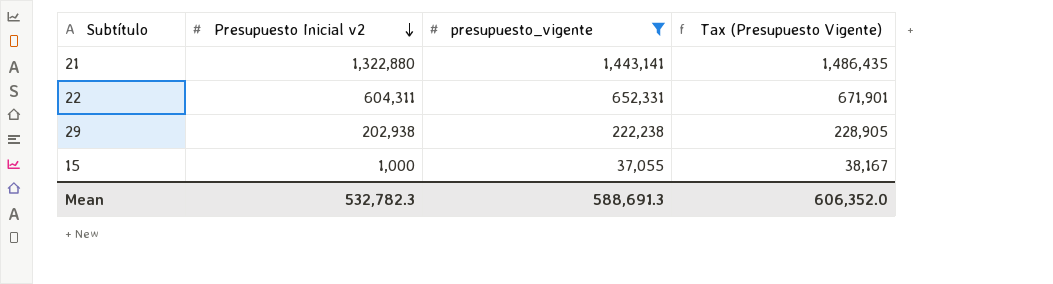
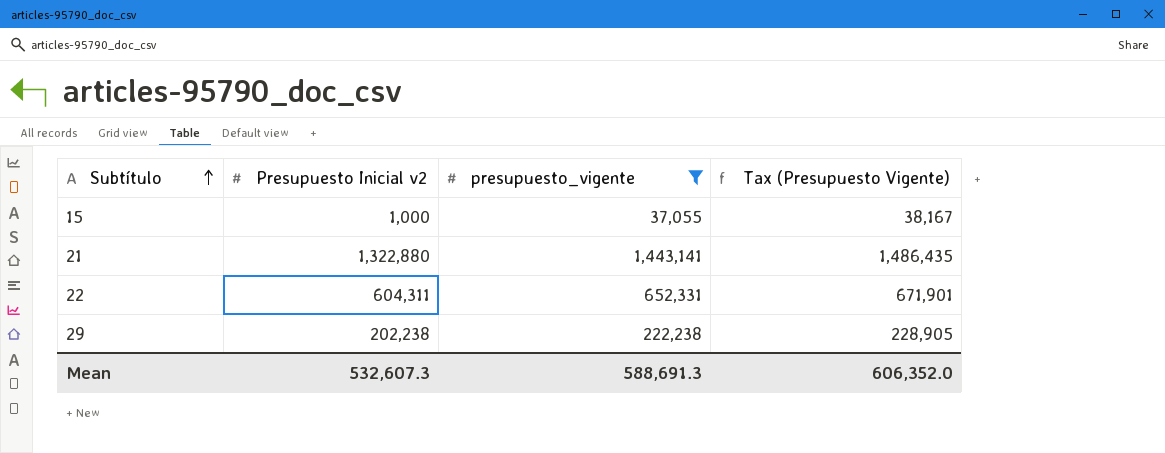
row order: Presupuesto Inicial v2 descending -> Subtítulo ascending
29 | Presupuesto Inicial v2: 202,938 -> 202,238
Mean | Presupuesto Inicial v2: 532,782.3 -> 532,607.3

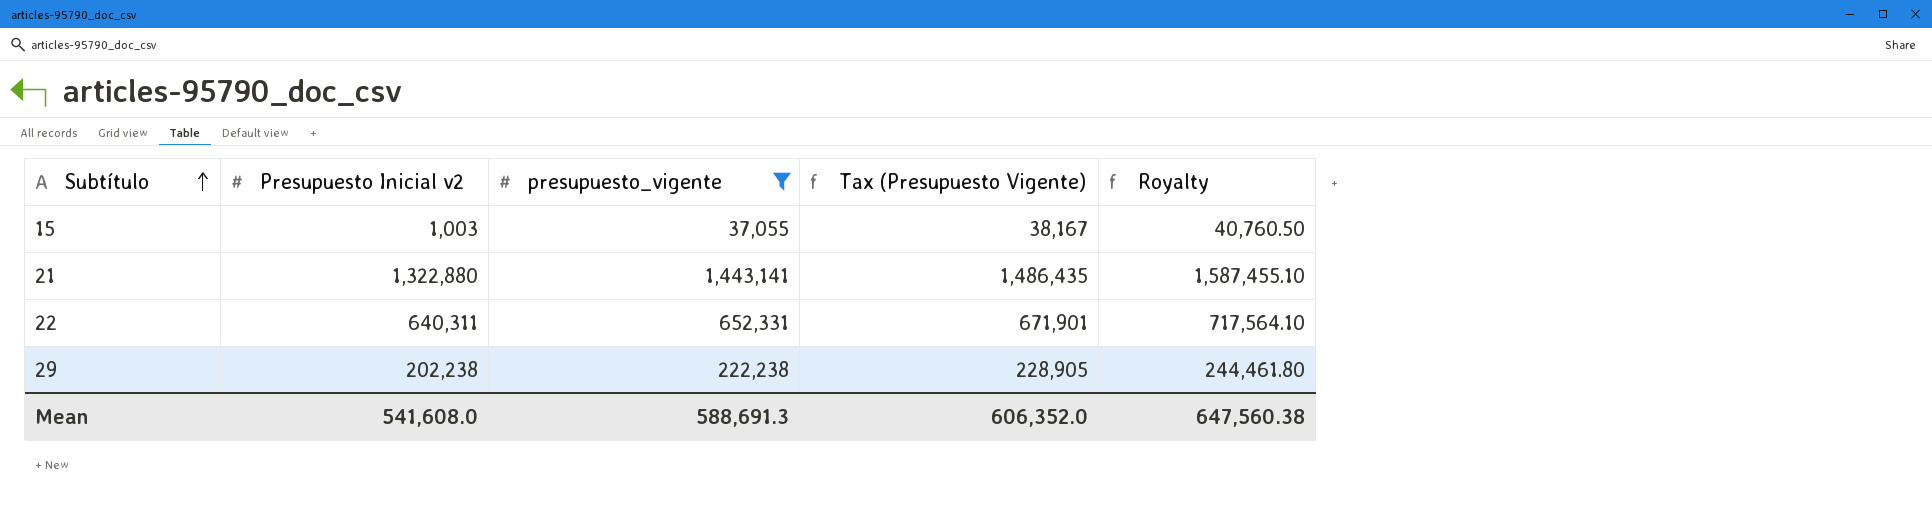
column Royalty | formula: none -> [presupuesto_vigente] * 1.1
15 | Presupuesto Inicial v2: 1,000 -> 1,003
22 | Presupuesto Inicial v2: 604,311 -> 640,311
Mean | Presupuesto Inicial v2: 532,607.3 -> 541,608.0

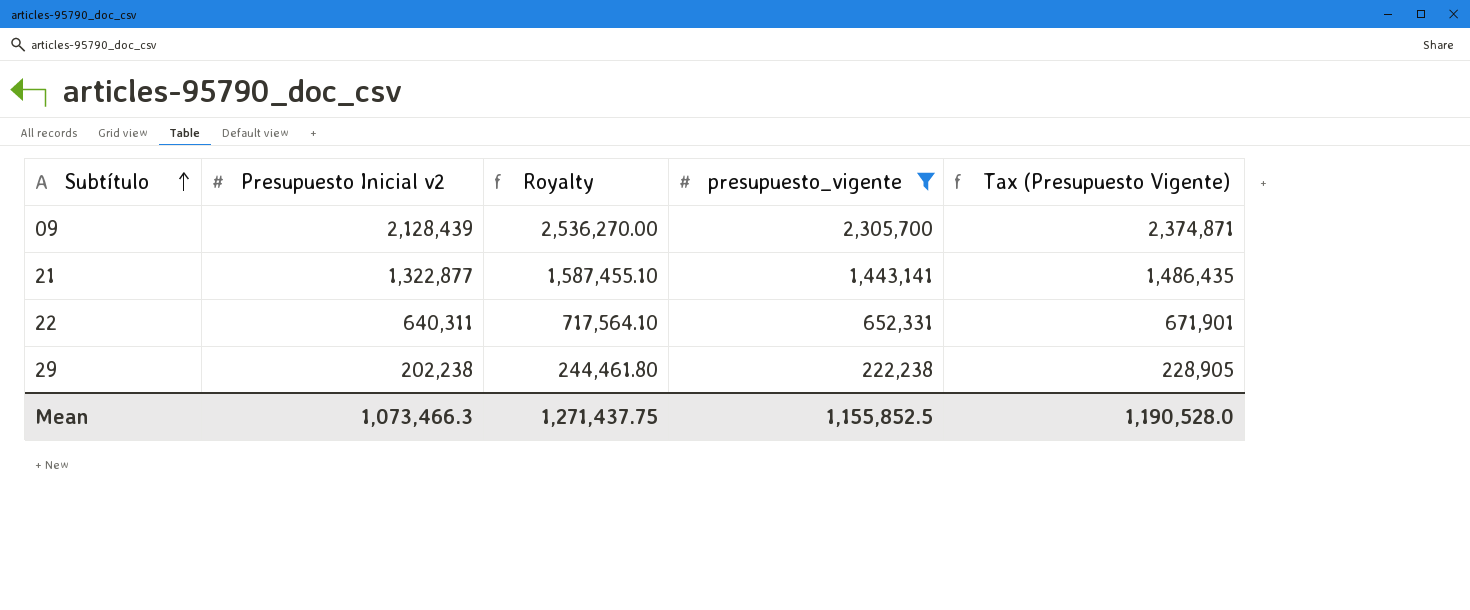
column Royalty | position: 5 -> 3
row 15: 1,003 | 37,055 | 38,167 | 40,760.50 -> none
row 09: none -> 2,128,439 | 2,536,270.00 | 2,305,700 | 2,374,871
21 | Presupuesto Inicial v2: 1,322,880 -> 1,322,877
Mean | Presupuesto Inicial v2: 541,608.0 -> 1,073,466.3
Mean | Royalty: 647,560.38 -> 1,271,437.75
Mean | presupuesto_vigente: 588,691.3 -> 1,155,852.5
Mean | Tax (Presupuesto Vigente): 606,352.0 -> 1,190,528.0

